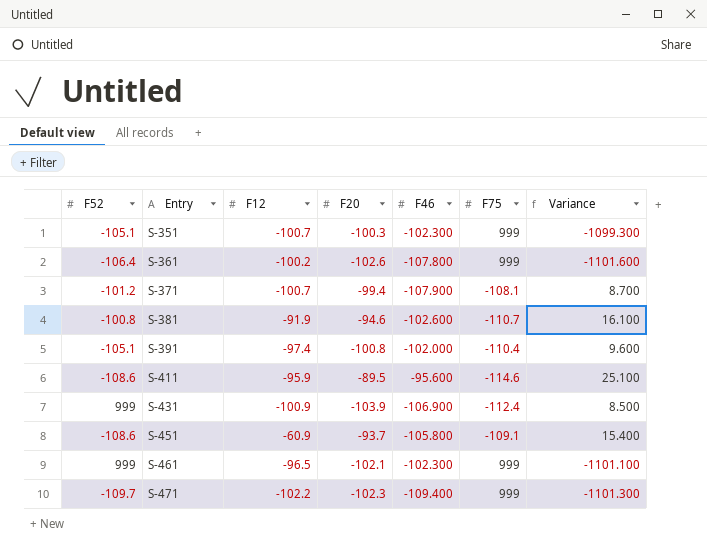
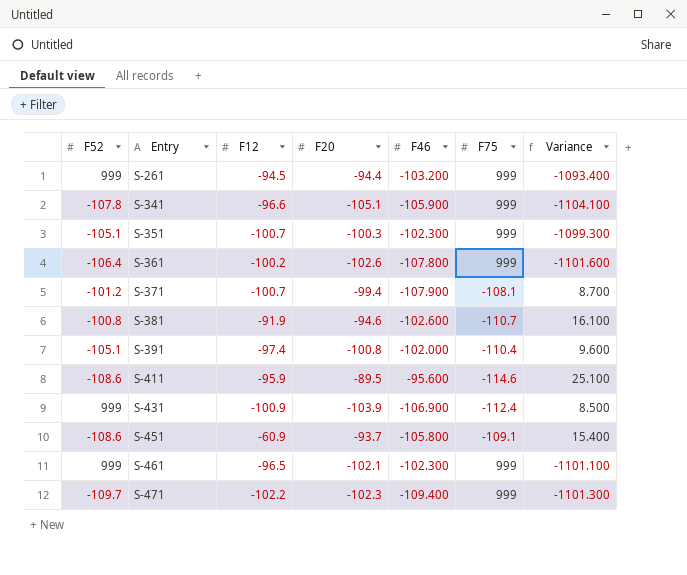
row S-261: none -> 999 | -94.5 | -94.4 | -103.200 | 999 | -1093.400
row S-341: none -> -107.8 | -96.6 | -105.1 | -105.900 | 999 | -1104.100

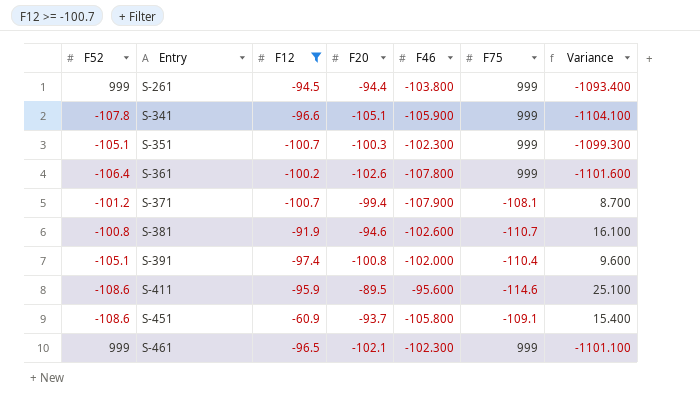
filter: none -> F12 >= -100.7
S-261 | F46: -103.200 -> -103.800

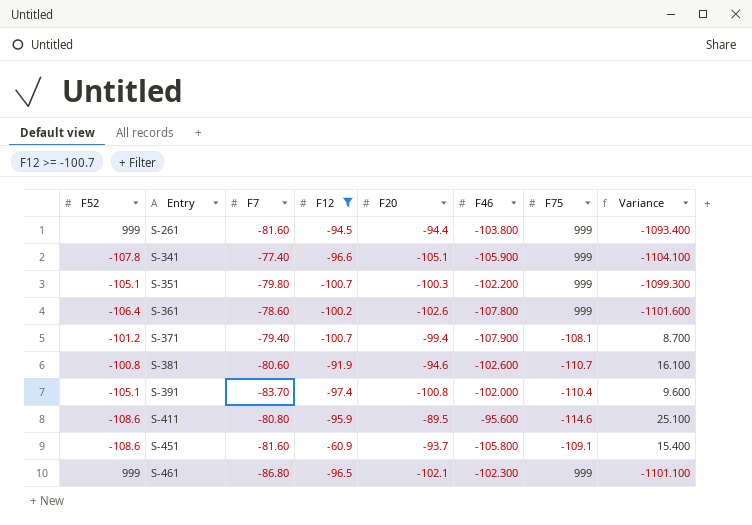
column F7 | position: none -> 3
S-351 | F46: -102.300 -> -102.200

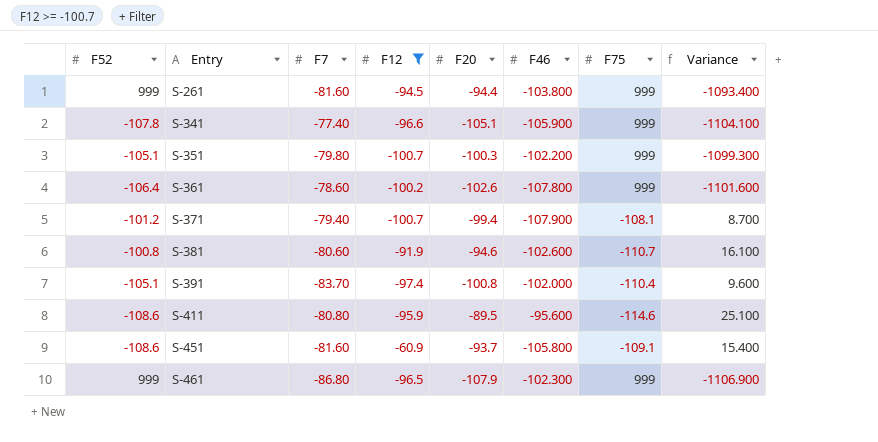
S-461 | F20: -102.1 -> -107.9
S-461 | Variance: -1101.100 -> -1106.900

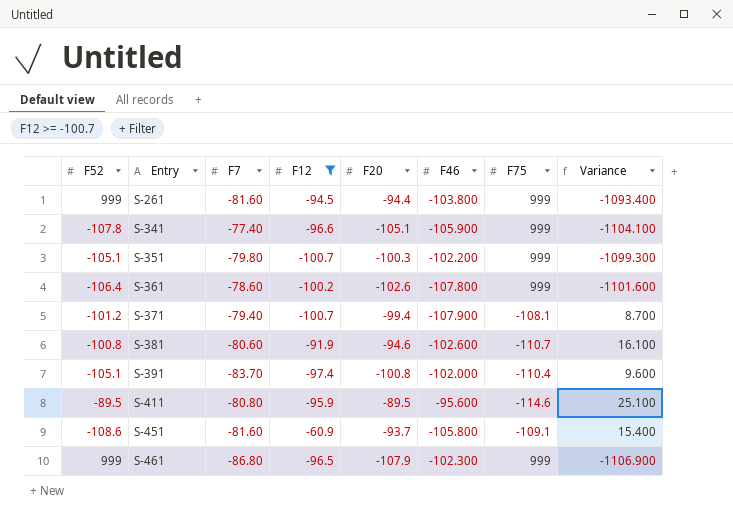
S-411 | F52: -108.6 -> -89.5

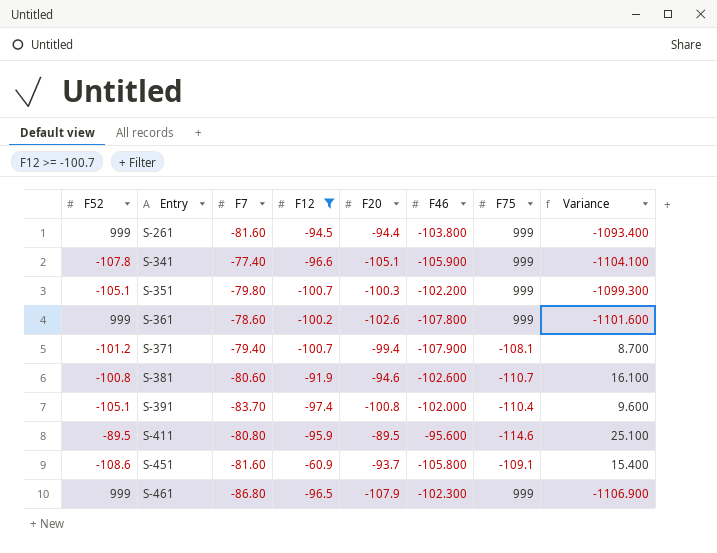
S-361 | F52: -106.4 -> 999

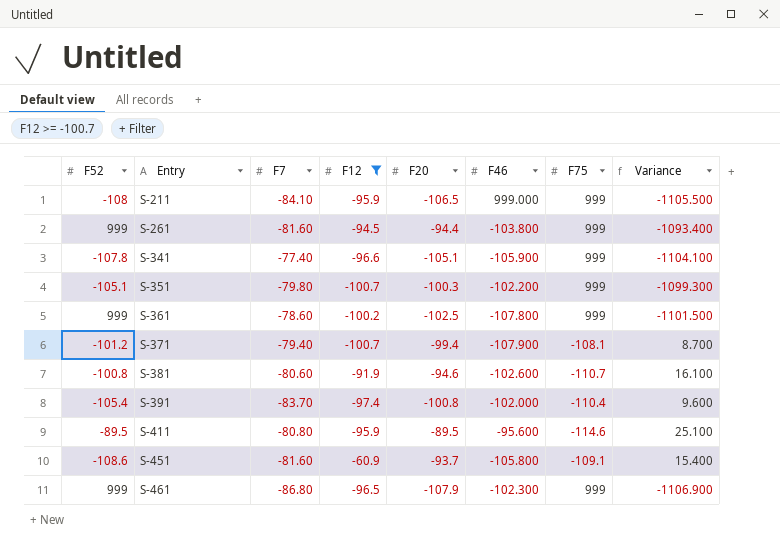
row S-211: none -> -108 | -84.10 | -95.9 | -106.5 | 999.000 | 999 | -1105.500
S-361 | F20: -102.6 -> -102.5
S-361 | Variance: -1101.600 -> -1101.500
S-391 | F52: -105.1 -> -105.4

